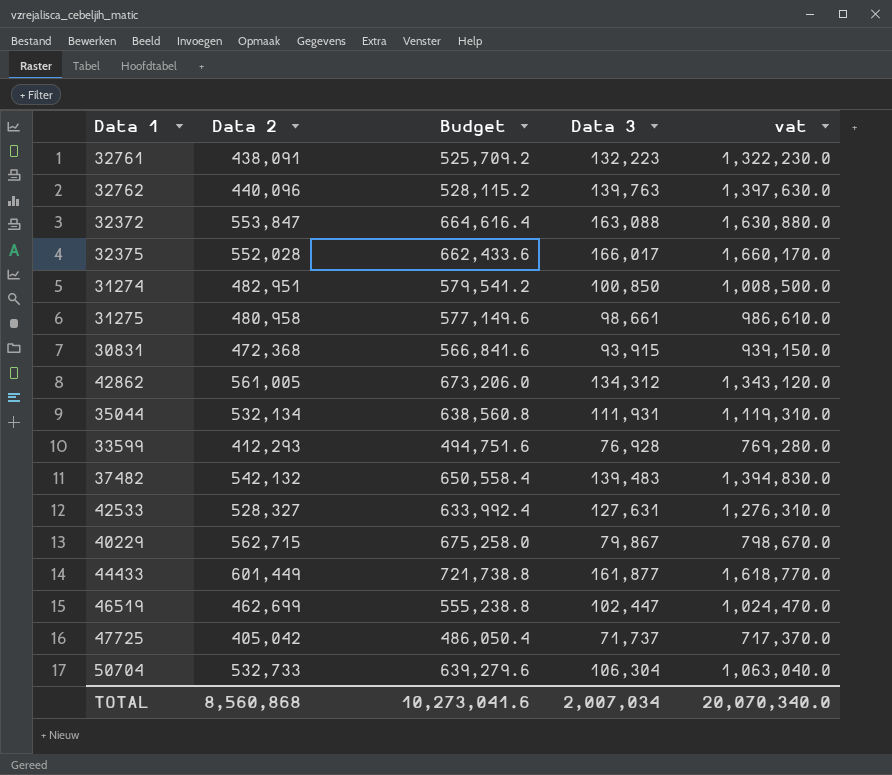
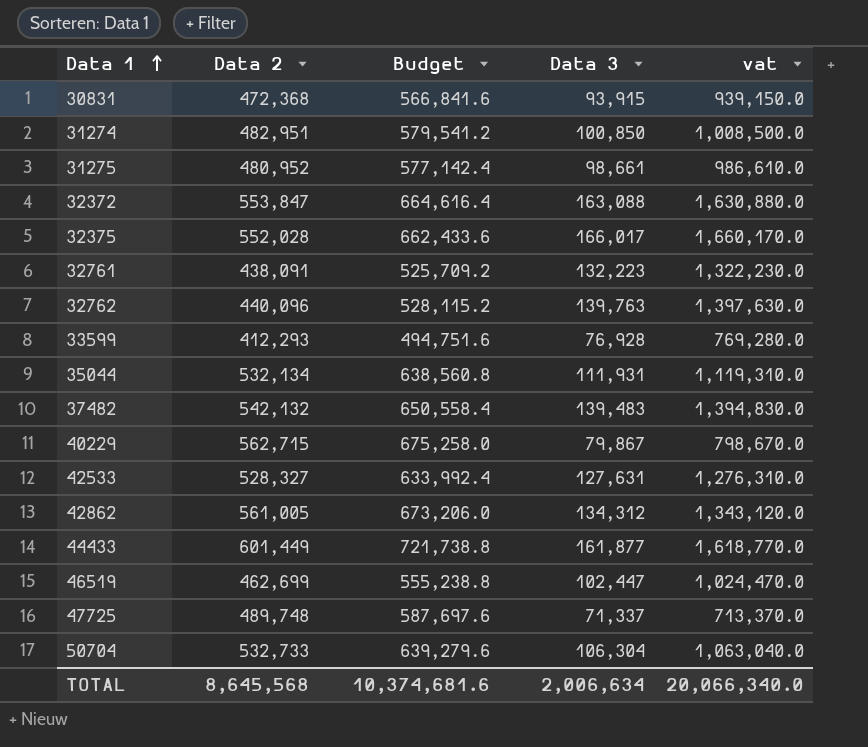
row order: none -> Data 1 ascending
31275 | Data 2: 480,958 -> 480,952
31275 | Budget: 577,149.6 -> 577,142.4
47725 | Data 2: 405,042 -> 489,748
47725 | Budget: 486,050.4 -> 587,697.6
47725 | Data 3: 71,737 -> 71,337
47725 | vat: 717,370.0 -> 713,370.0
TOTAL | Data 2: 8,560,868 -> 8,645,568
TOTAL | Budget: 10,273,041.6 -> 10,374,681.6
TOTAL | Data 3: 2,007,034 -> 2,006,634
TOTAL | vat: 20,070,340.0 -> 20,066,340.0

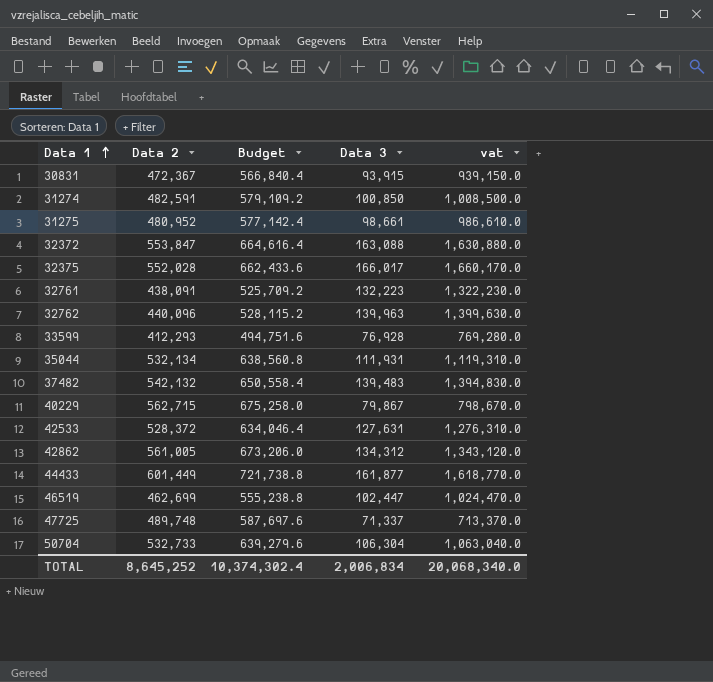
30831 | Data 2: 472,368 -> 472,367
30831 | Budget: 566,841.6 -> 566,840.4
31274 | Data 2: 482,951 -> 482,591
31274 | Budget: 579,541.2 -> 579,109.2
32762 | Data 3: 139,763 -> 139,963
32762 | vat: 1,397,630.0 -> 1,399,630.0
42533 | Data 2: 528,327 -> 528,372
42533 | Budget: 633,992.4 -> 634,046.4
TOTAL | Data 2: 8,645,568 -> 8,645,252
TOTAL | Budget: 10,374,681.6 -> 10,374,302.4
TOTAL | Data 3: 2,006,634 -> 2,006,834
TOTAL | vat: 20,066,340.0 -> 20,068,340.0

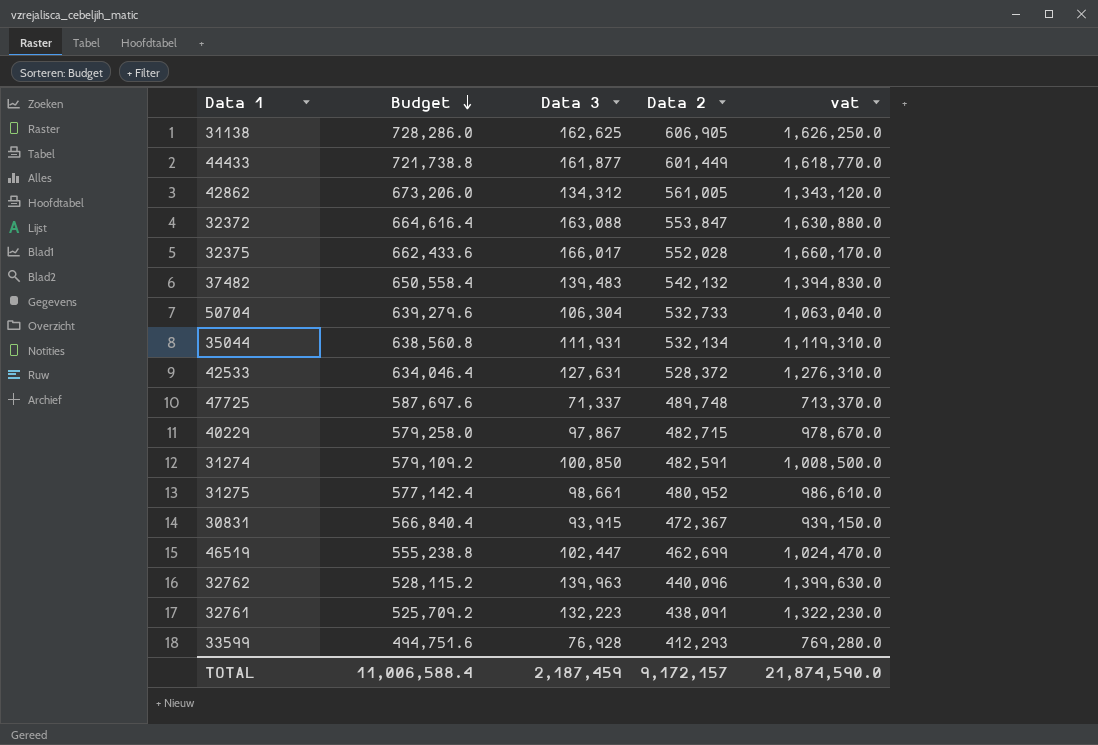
row order: Data 1 ascending -> Budget descending
column Data 2 | position: 2 -> 4
row 31138: none -> 728,286.0 | 162,625 | 606,905 | 1,626,250.0
40229 | Budget: 675,258.0 -> 579,258.0
40229 | Data 3: 79,867 -> 97,867
40229 | Data 2: 562,715 -> 482,715
40229 | vat: 798,670.0 -> 978,670.0
TOTAL | Budget: 10,374,302.4 -> 11,006,588.4
TOTAL | Data 3: 2,006,834 -> 2,187,459
TOTAL | Data 2: 8,645,252 -> 9,172,157
TOTAL | vat: 20,068,340.0 -> 21,874,590.0

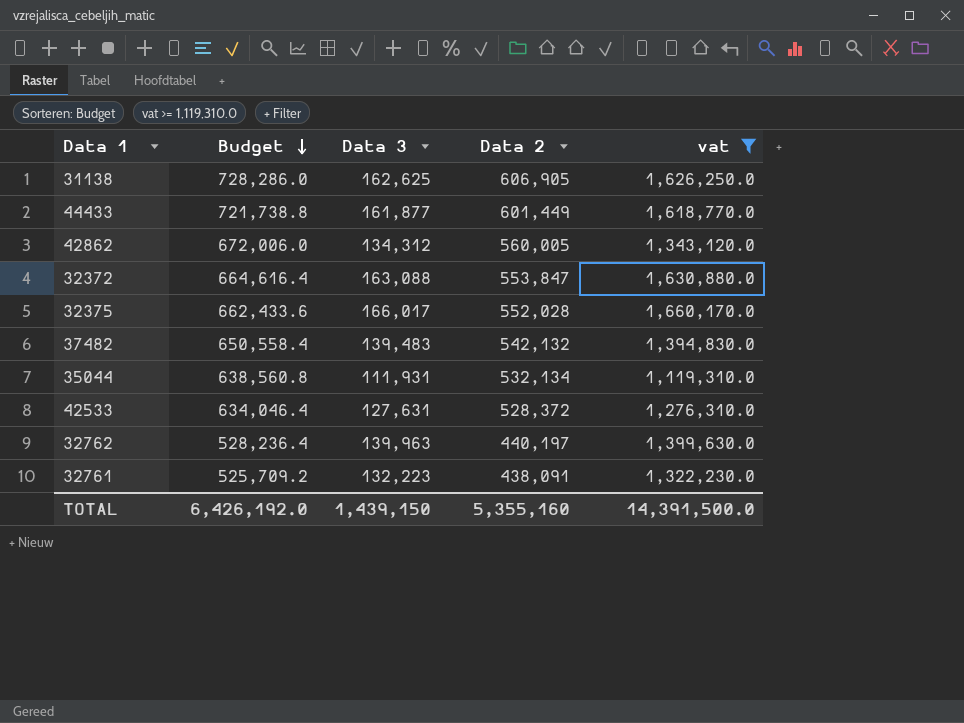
filter: none -> vat >= 1,119,310.0
42862 | Budget: 673,206.0 -> 672,006.0
42862 | Data 2: 561,005 -> 560,005
32762 | Budget: 528,115.2 -> 528,236.4
32762 | Data 2: 440,096 -> 440,197
TOTAL | Budget: 11,006,588.4 -> 6,426,192.0
TOTAL | Data 3: 2,187,459 -> 1,439,150
TOTAL | Data 2: 9,172,157 -> 5,355,160
TOTAL | vat: 21,874,590.0 -> 14,391,500.0

